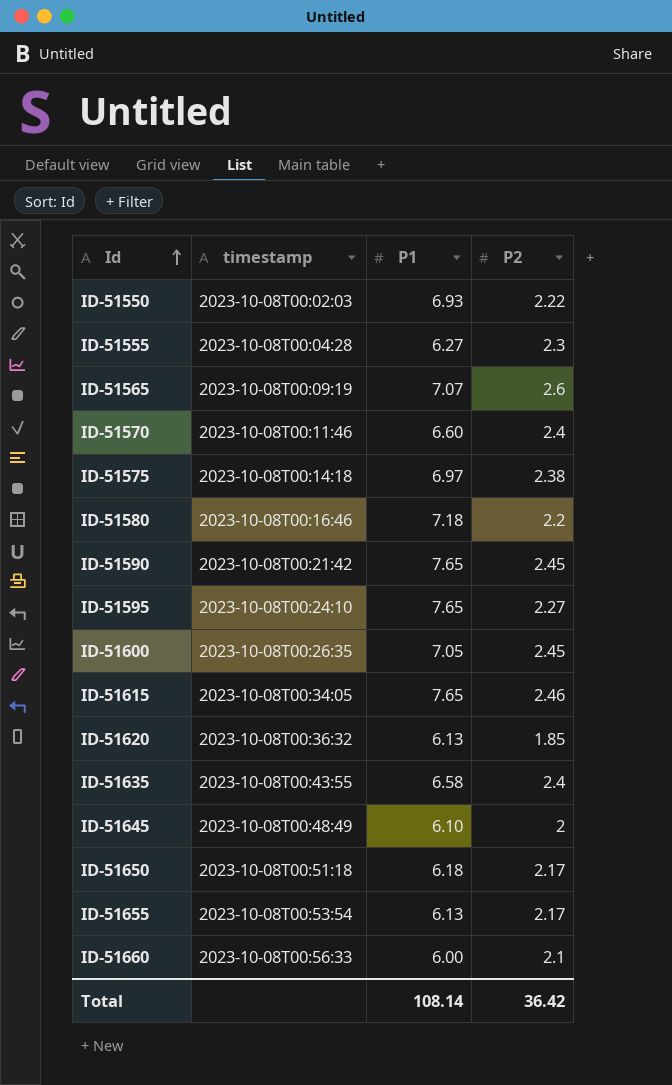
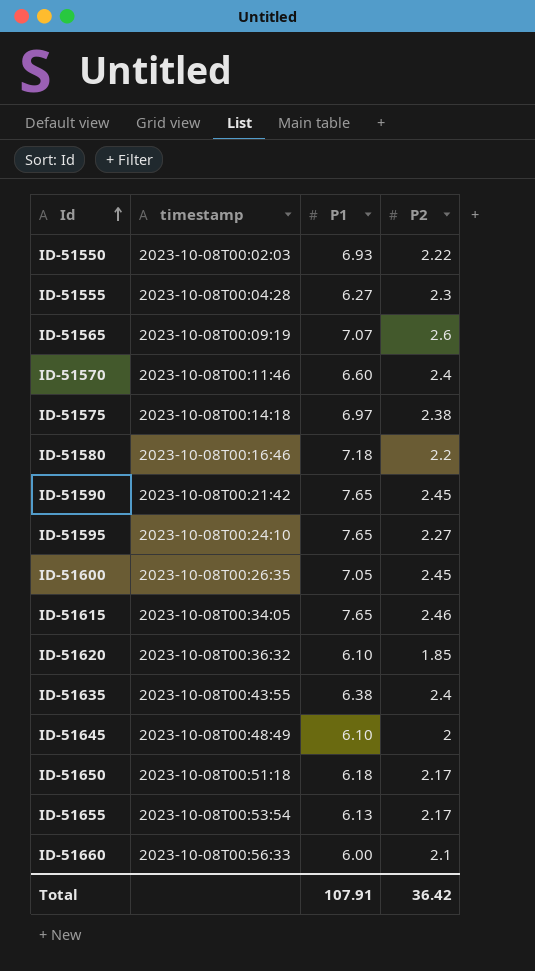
ID-51620 | P1: 6.13 -> 6.10
ID-51635 | P1: 6.58 -> 6.38
Total | P1: 108.14 -> 107.91

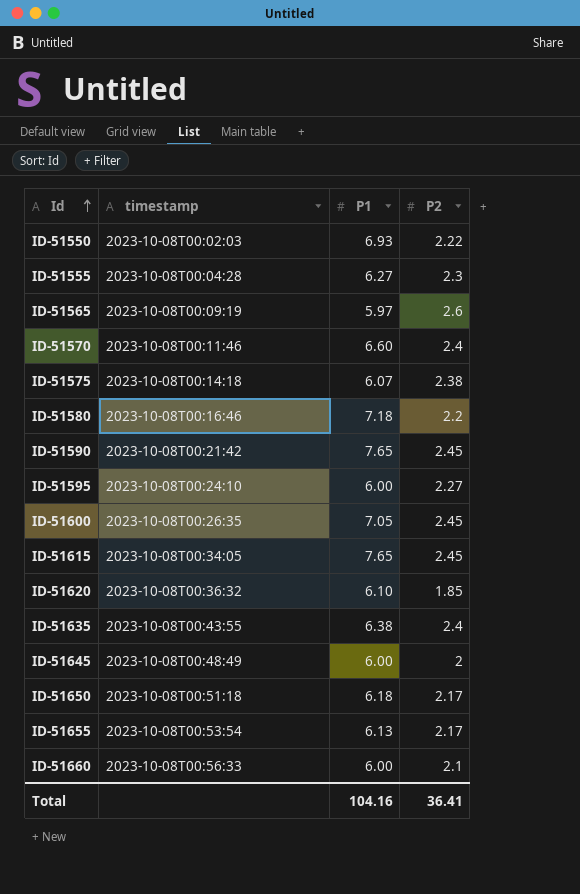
ID-51565 | P1: 7.07 -> 5.97
ID-51575 | P1: 6.97 -> 6.07
ID-51595 | P1: 7.65 -> 6.00
ID-51615 | P2: 2.46 -> 2.45
ID-51645 | P1: 6.10 -> 6.00
Total | P1: 107.91 -> 104.16
Total | P2: 36.42 -> 36.41

